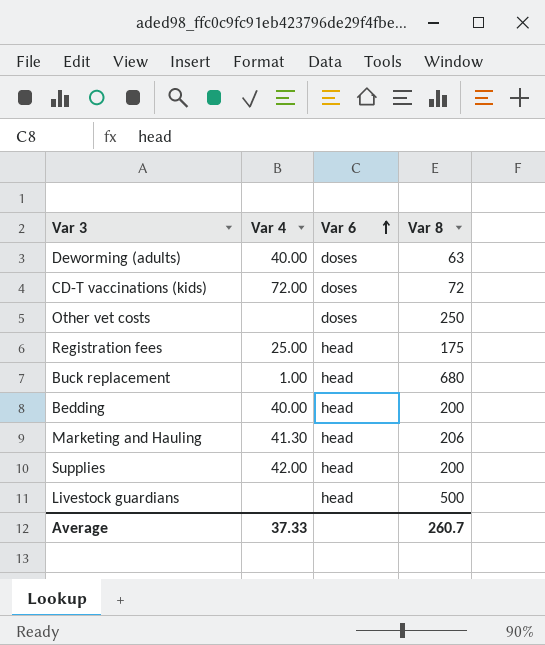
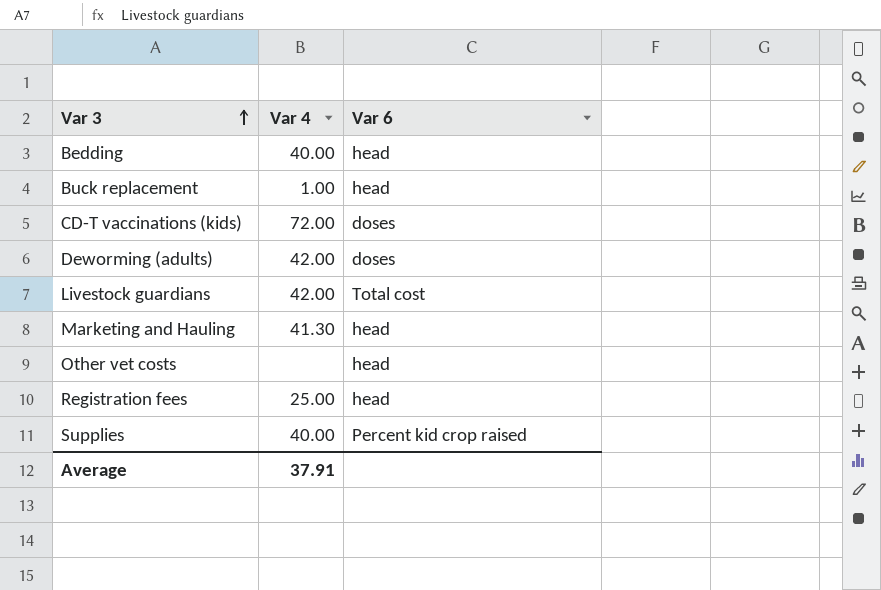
row order: Var 6 ascending -> Var 3 ascending
column Var 8 | position: 4 -> none
Deworming (adults) | Var 4: 40.00 -> 42.00
Livestock guardians | Var 4: none -> 42.00
Livestock guardians | Var 6: head -> Total cost
Other vet costs | Var 6: doses -> head
Supplies | Var 4: 42.00 -> 40.00
Supplies | Var 6: head -> Percent kid crop raised
Average | Var 4: 37.33 -> 37.91

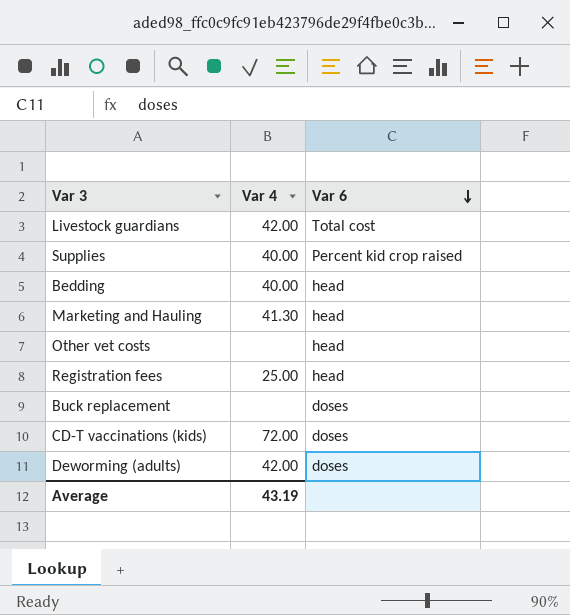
row order: Var 3 ascending -> Var 6 descending
Buck replacement | Var 4: 1.00 -> none
Buck replacement | Var 6: head -> doses
Average | Var 4: 37.91 -> 43.19

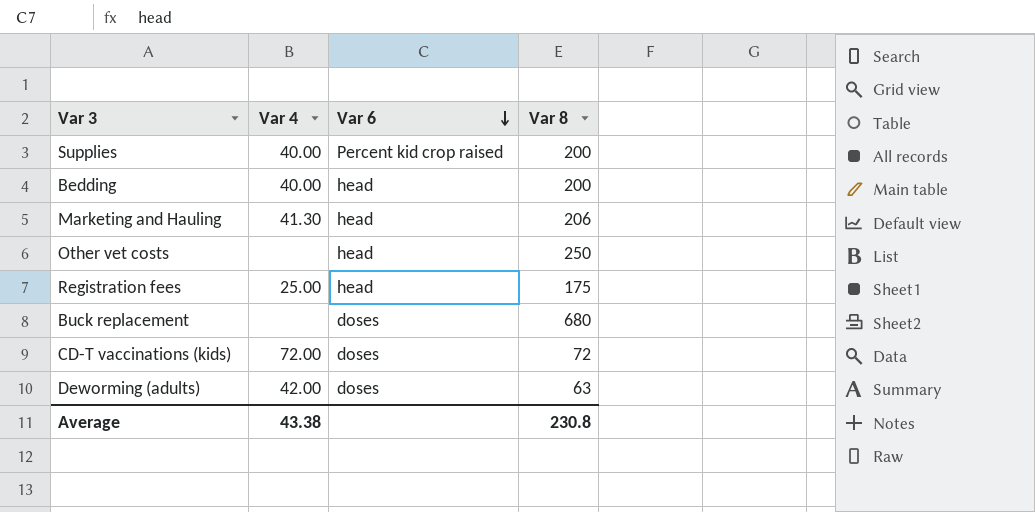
column Var 8 | position: none -> 4
row Livestock guardians: 42.00 | Total cost -> none
Average | Var 4: 43.19 -> 43.38

